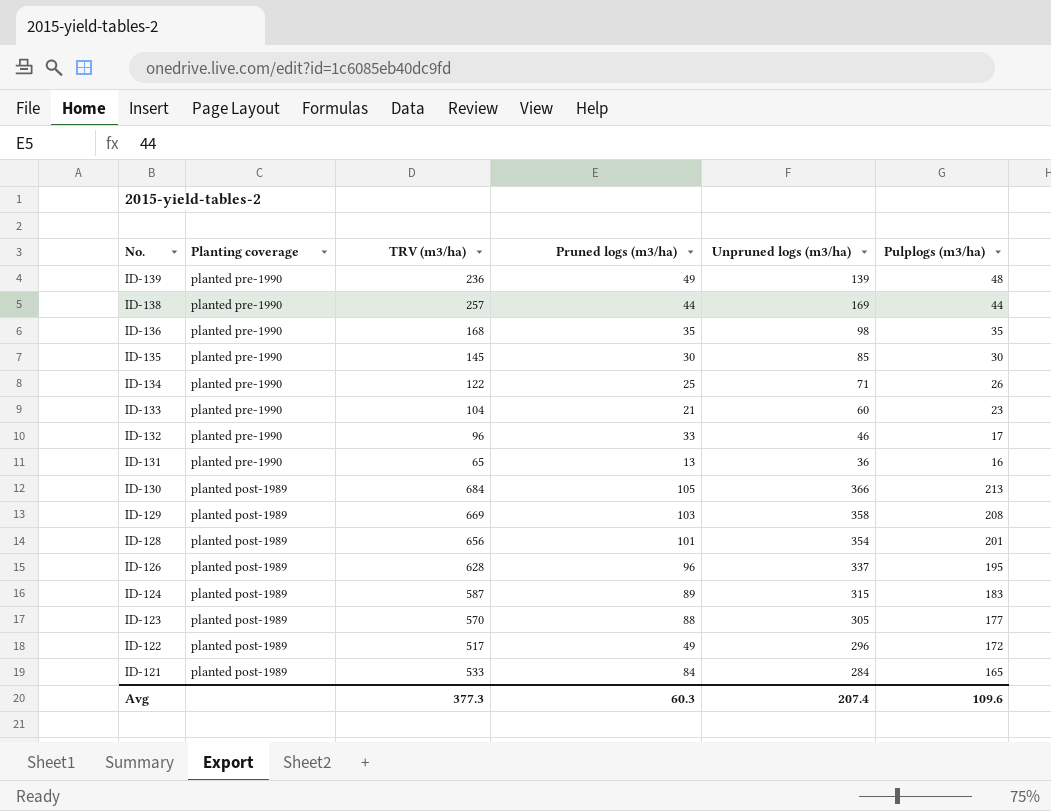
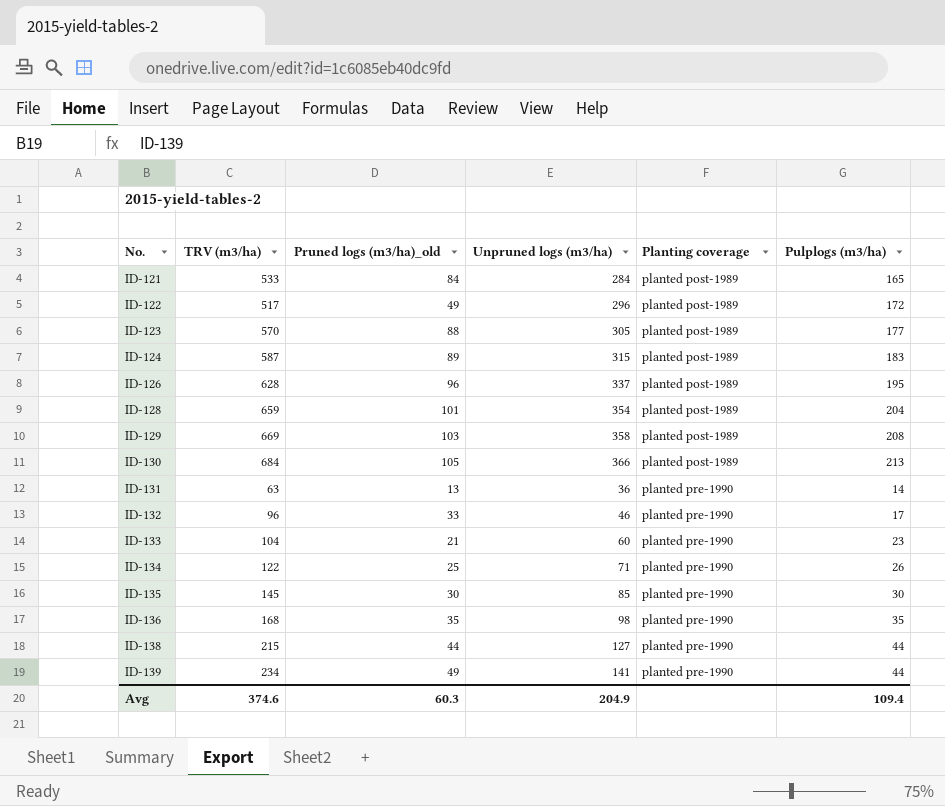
row order: No. descending -> No. ascending
column name: Pruned logs (m3/ha) -> Pruned logs (m3/ha)_old
column Planting coverage | position: 2 -> 5
ID-128 | TRV (m3/ha): 656 -> 659
ID-128 | Pulplogs (m3/ha): 201 -> 204
ID-131 | TRV (m3/ha): 65 -> 63
ID-131 | Pulplogs (m3/ha): 16 -> 14
ID-138 | TRV (m3/ha): 257 -> 215
ID-138 | Unpruned logs (m3/ha): 169 -> 127
ID-139 | TRV (m3/ha): 236 -> 234
ID-139 | Unpruned logs (m3/ha): 139 -> 141
ID-139 | Pulplogs (m3/ha): 48 -> 44
Avg | TRV (m3/ha): 377.3 -> 374.6
Avg | Unpruned logs (m3/ha): 207.4 -> 204.9
Avg | Pulplogs (m3/ha): 109.6 -> 109.4

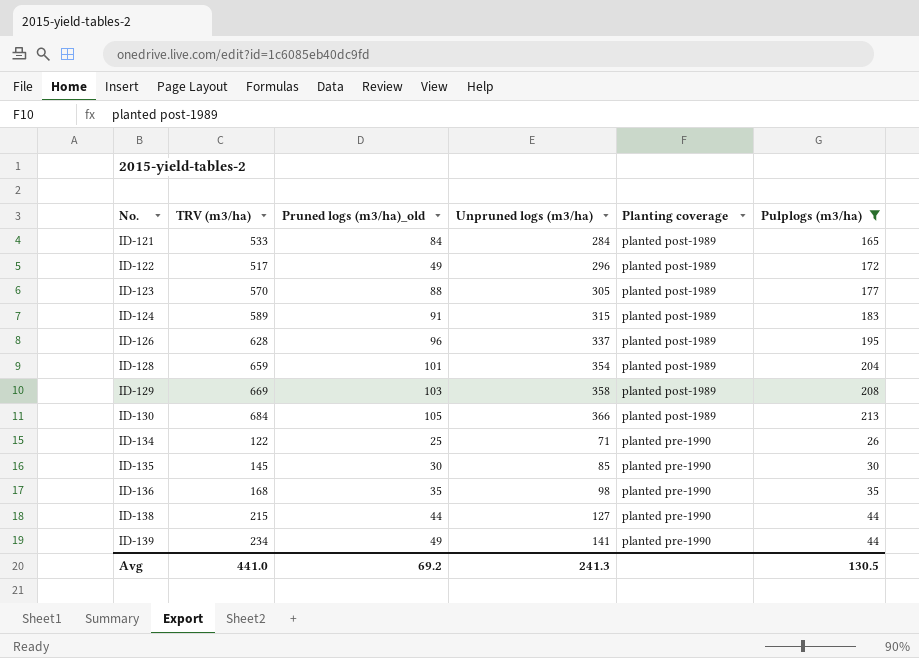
filter: none -> Pulplogs (m3/ha) >= 26
ID-124 | TRV (m3/ha): 587 -> 589
ID-124 | Pruned logs (m3/ha)_old: 89 -> 91
Avg | TRV (m3/ha): 374.6 -> 441.0
Avg | Pruned logs (m3/ha)_old: 60.3 -> 69.2
Avg | Unpruned logs (m3/ha): 204.9 -> 241.3
Avg | Pulplogs (m3/ha): 109.4 -> 130.5

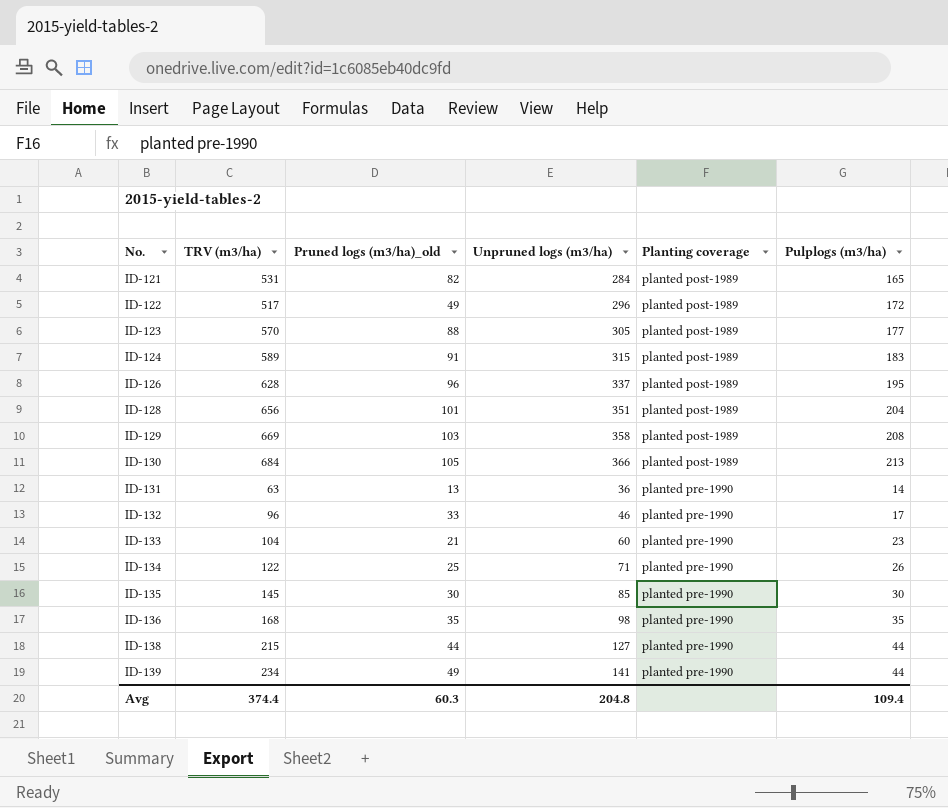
filter: Pulplogs (m3/ha) >= 26 -> none
ID-121 | TRV (m3/ha): 533 -> 531
ID-121 | Pruned logs (m3/ha)_old: 84 -> 82
ID-128 | TRV (m3/ha): 659 -> 656
ID-128 | Unpruned logs (m3/ha): 354 -> 351
Avg | TRV (m3/ha): 441.0 -> 374.4
Avg | Pruned logs (m3/ha)_old: 69.2 -> 60.3
Avg | Unpruned logs (m3/ha): 241.3 -> 204.8
Avg | Pulplogs (m3/ha): 130.5 -> 109.4

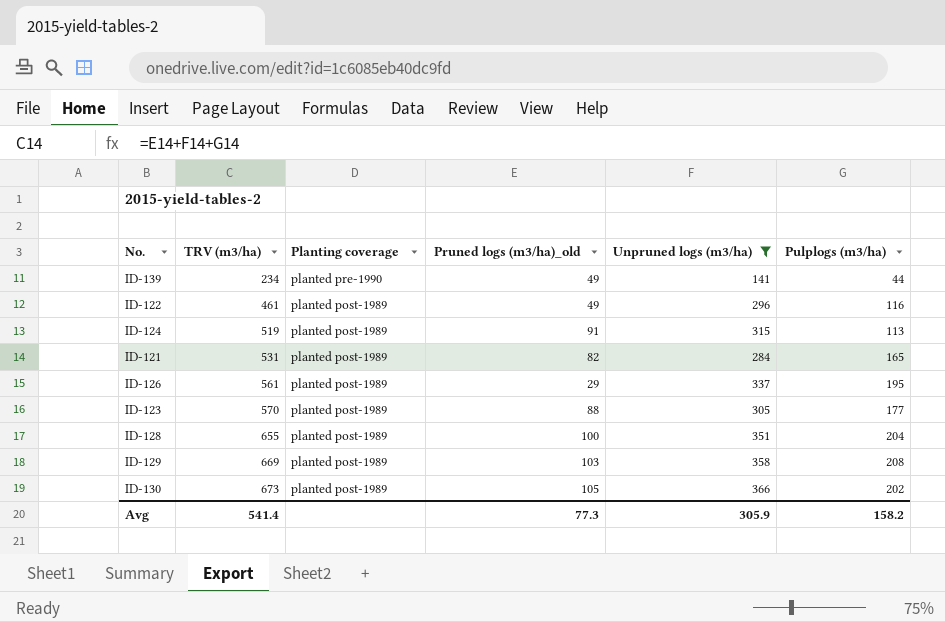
filter: none -> Unpruned logs (m3/ha) >= 141
row order: No. ascending -> TRV (m3/ha) ascending
column Planting coverage | position: 5 -> 3
ID-122 | TRV (m3/ha): 517 -> 461
ID-122 | Pulplogs (m3/ha): 172 -> 116
ID-124 | TRV (m3/ha): 589 -> 519
ID-124 | Pulplogs (m3/ha): 183 -> 113
ID-126 | TRV (m3/ha): 628 -> 561
ID-126 | Pruned logs (m3/ha)_old: 96 -> 29
ID-128 | TRV (m3/ha): 656 -> 655
ID-128 | Pruned logs (m3/ha)_old: 101 -> 100
ID-130 | TRV (m3/ha): 684 -> 673
ID-130 | Pulplogs (m3/ha): 213 -> 202
Avg | TRV (m3/ha): 374.4 -> 541.4
Avg | Pruned logs (m3/ha)_old: 60.3 -> 77.3
Avg | Unpruned logs (m3/ha): 204.8 -> 305.9
Avg | Pulplogs (m3/ha): 109.4 -> 158.2

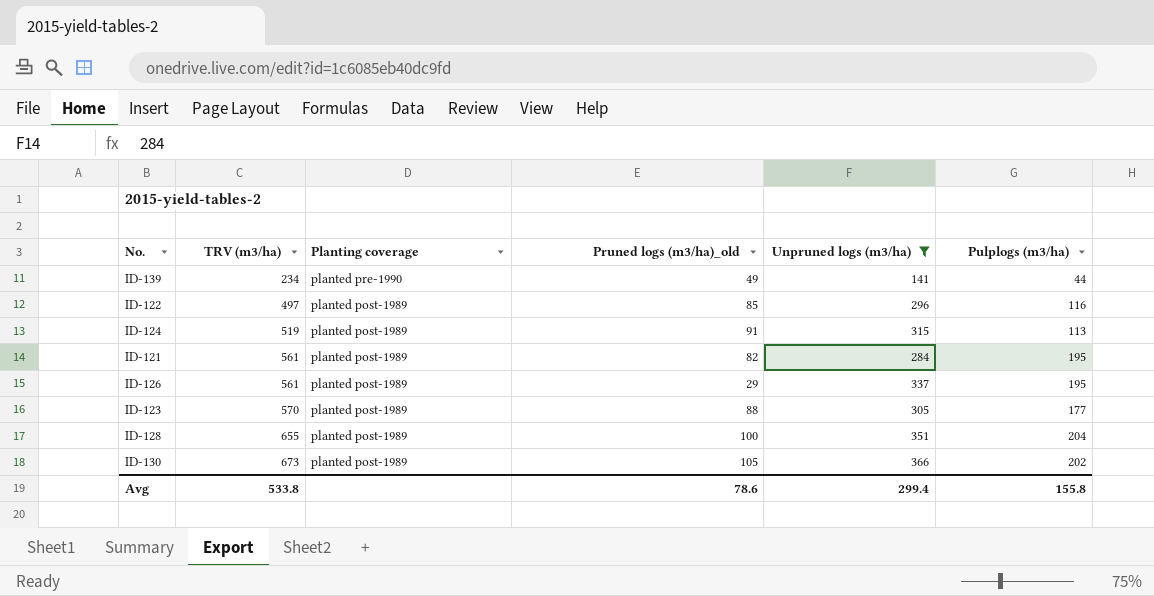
row ID-129: 669 | planted post-1989 | 103 | 358 | 208 -> none
ID-122 | TRV (m3/ha): 461 -> 497
ID-122 | Pruned logs (m3/ha)_old: 49 -> 85
ID-121 | TRV (m3/ha): 531 -> 561
ID-121 | Pulplogs (m3/ha): 165 -> 195
Avg | TRV (m3/ha): 541.4 -> 533.8
Avg | Pruned logs (m3/ha)_old: 77.3 -> 78.6
Avg | Unpruned logs (m3/ha): 305.9 -> 299.4
Avg | Pulplogs (m3/ha): 158.2 -> 155.8

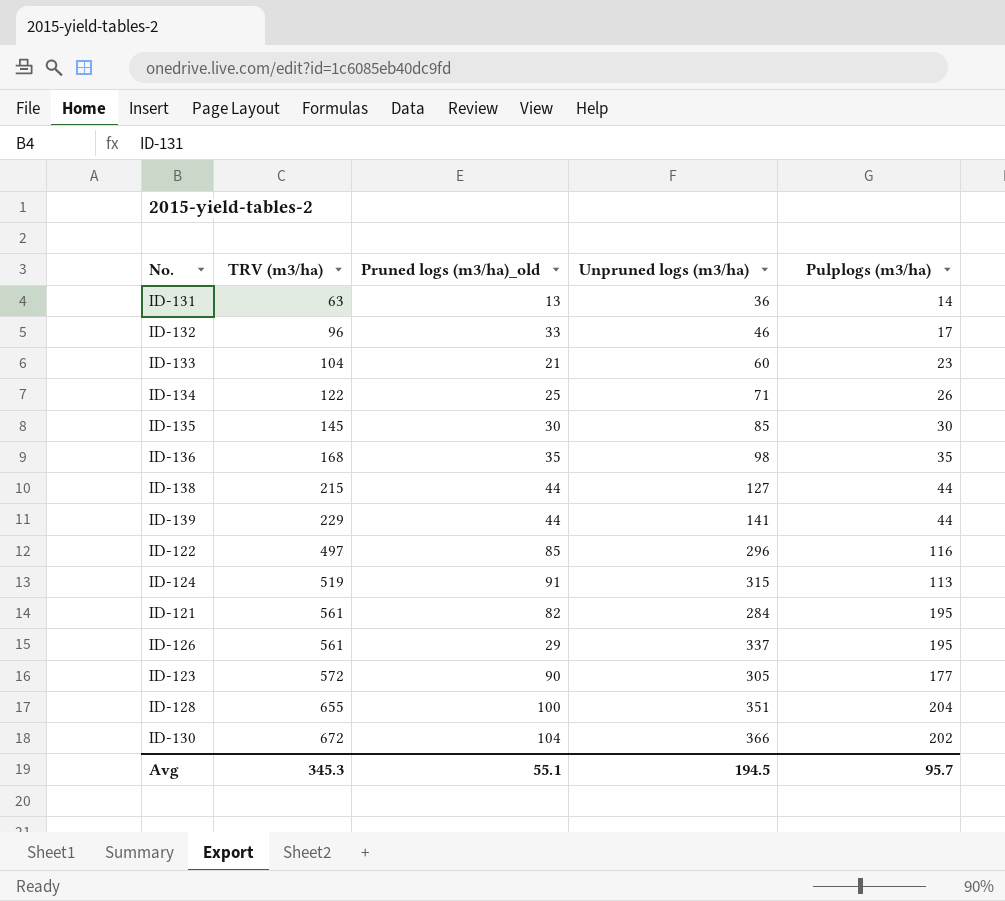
filter: Unpruned logs (m3/ha) >= 141 -> none
column Planting coverage | position: 3 -> none
ID-139 | TRV (m3/ha): 234 -> 229
ID-139 | Pruned logs (m3/ha)_old: 49 -> 44
ID-123 | TRV (m3/ha): 570 -> 572
ID-123 | Pruned logs (m3/ha)_old: 88 -> 90
ID-130 | TRV (m3/ha): 673 -> 672
ID-130 | Pruned logs (m3/ha)_old: 105 -> 104
Avg | TRV (m3/ha): 533.8 -> 345.3
Avg | Pruned logs (m3/ha)_old: 78.6 -> 55.1
Avg | Unpruned logs (m3/ha): 299.4 -> 194.5
Avg | Pulplogs (m3/ha): 155.8 -> 95.7

